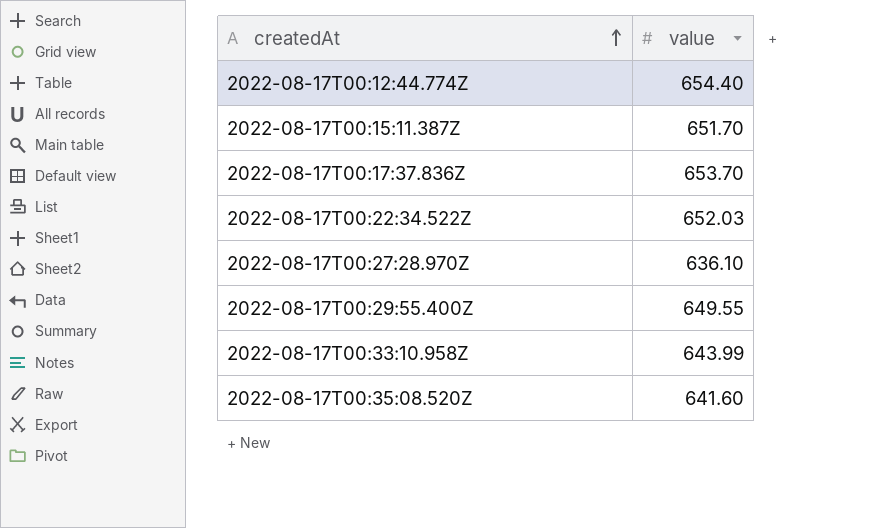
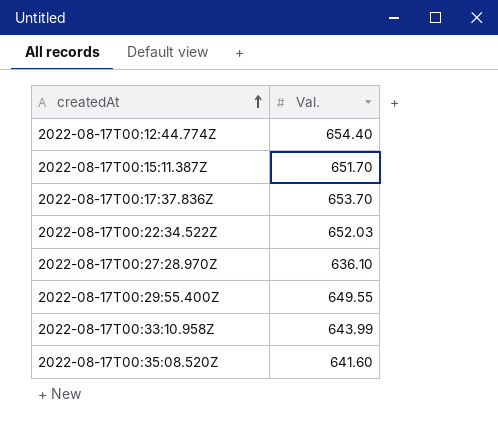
column name: value -> Val.

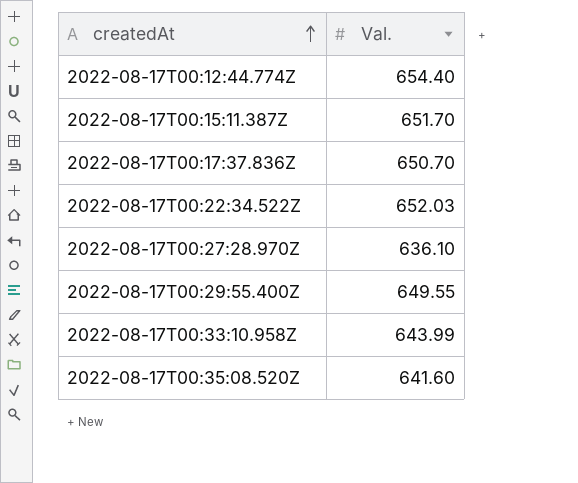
2022-08-17T00:17:37.836Z | Val.: 653.70 -> 650.70

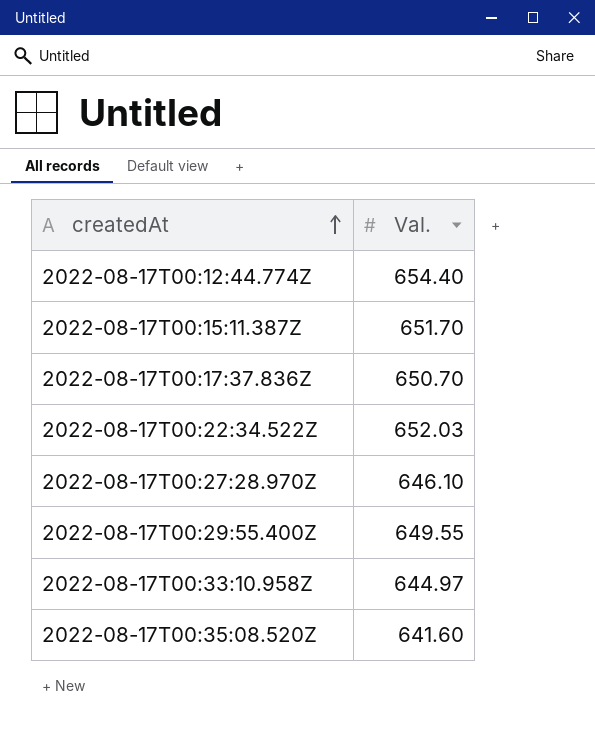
2022-08-17T00:27:28.970Z | Val.: 636.10 -> 646.10
2022-08-17T00:33:10.958Z | Val.: 643.99 -> 644.97

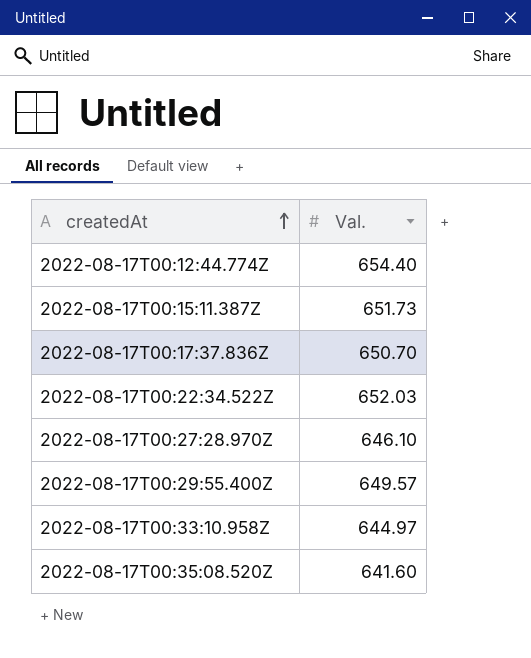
2022-08-17T00:15:11.387Z | Val.: 651.70 -> 651.73
2022-08-17T00:29:55.400Z | Val.: 649.55 -> 649.57

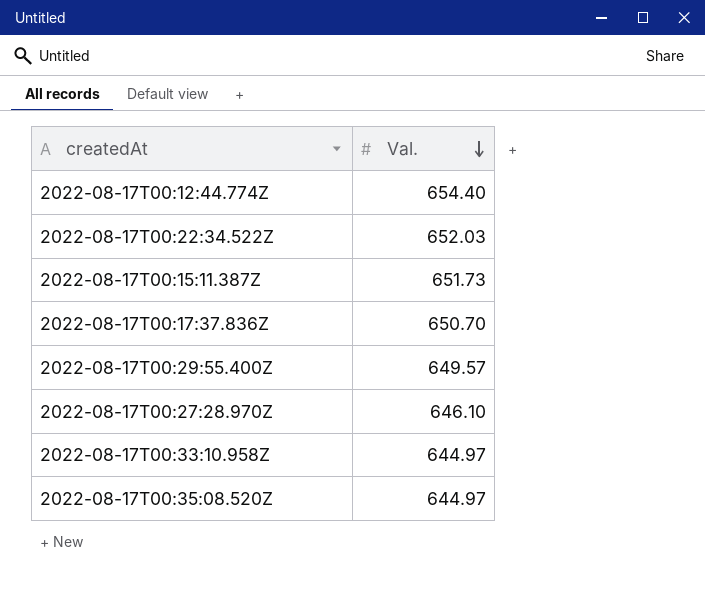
row order: createdAt ascending -> Val. descending
2022-08-17T00:35:08.520Z | Val.: 641.60 -> 644.97

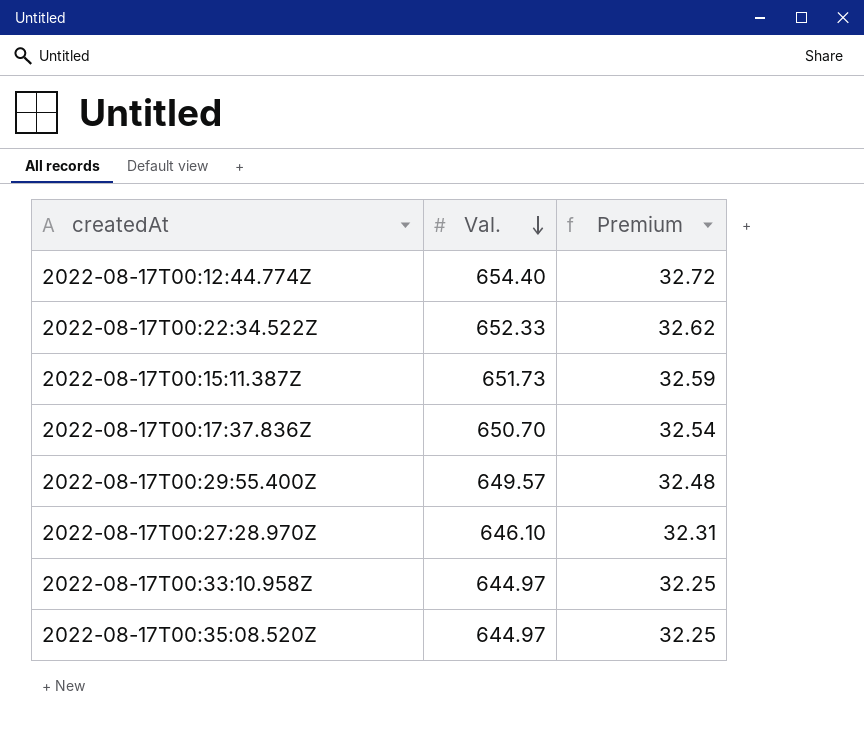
column Premium | formula: none -> [Val.] * 0.05
2022-08-17T00:22:34.522Z | Val.: 652.03 -> 652.33

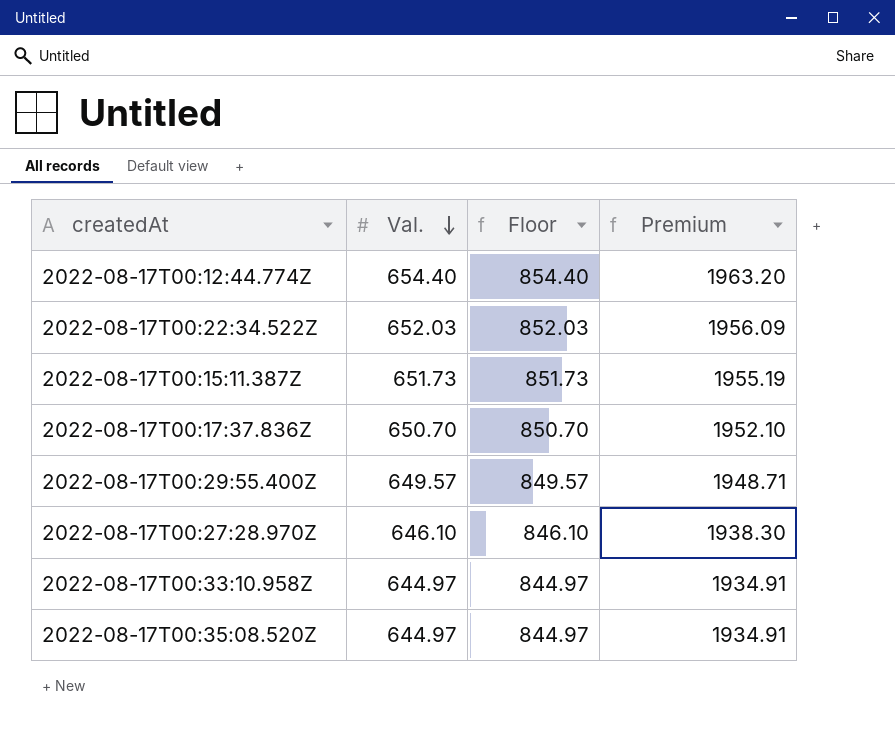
column Floor | formula: none -> [Val.] + 200
column Premium | formula: [Val.] * 0.05 -> [Val.] * 3
2022-08-17T00:22:34.522Z | Val.: 652.33 -> 652.03

